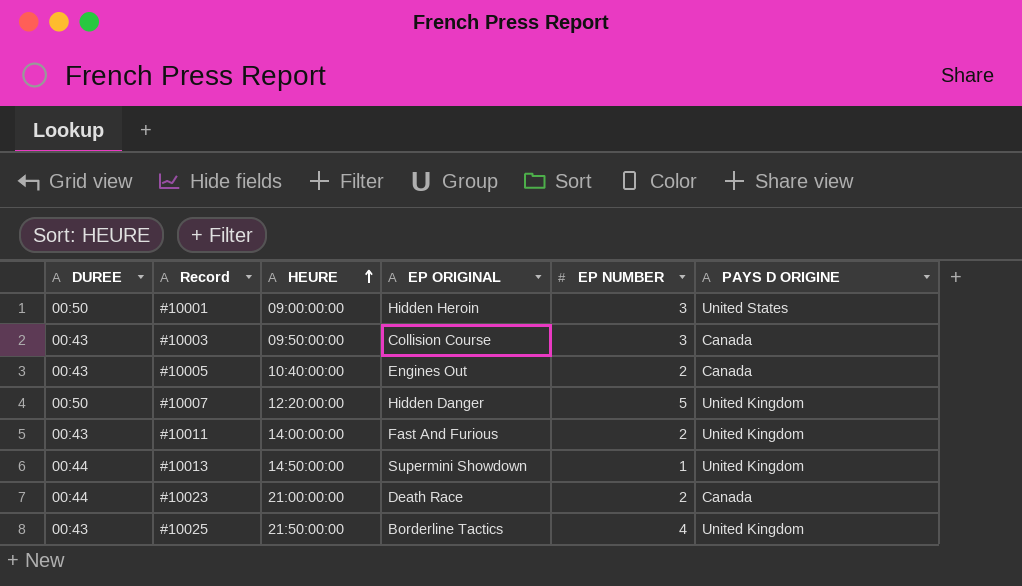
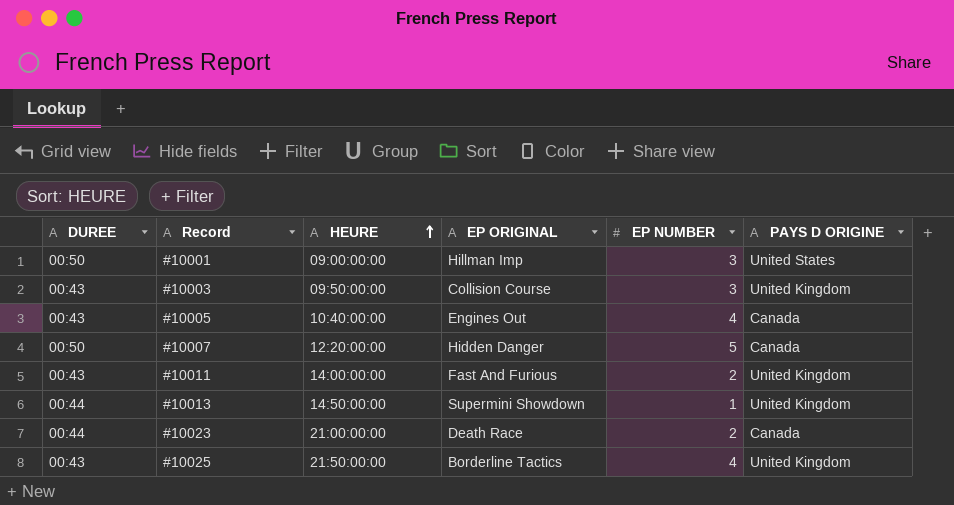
#10001 | EP ORIGINAL: Hidden Heroin -> Hillman Imp
#10003 | PAYS D ORIGINE: Canada -> United Kingdom
#10005 | EP NUMBER: 2 -> 4
#10007 | PAYS D ORIGINE: United Kingdom -> Canada

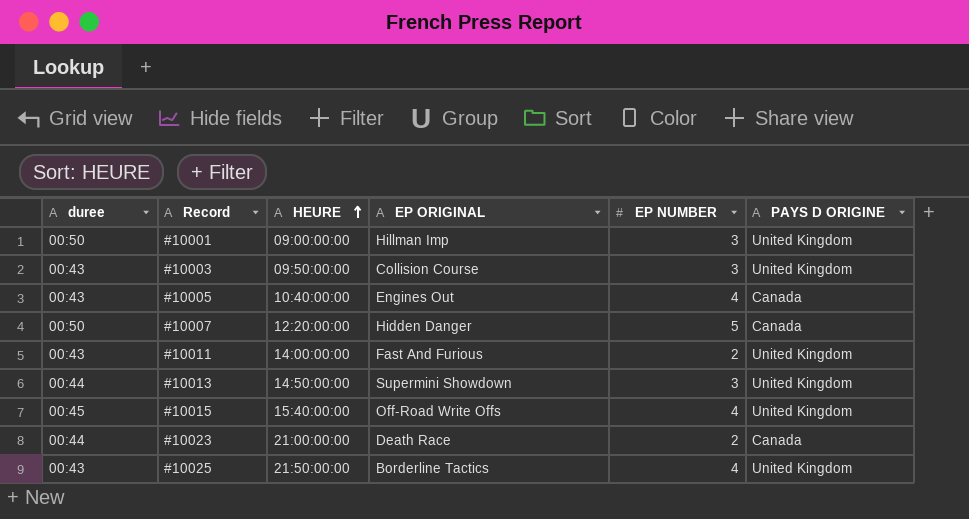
column name: DUREE -> duree
#10001 | PAYS D ORIGINE: United States -> United Kingdom
#10013 | EP NUMBER: 1 -> 3
row #10015: none -> 00:45 | 15:40:00:00 | Off-Road Write Offs | 4 | United Kingdom

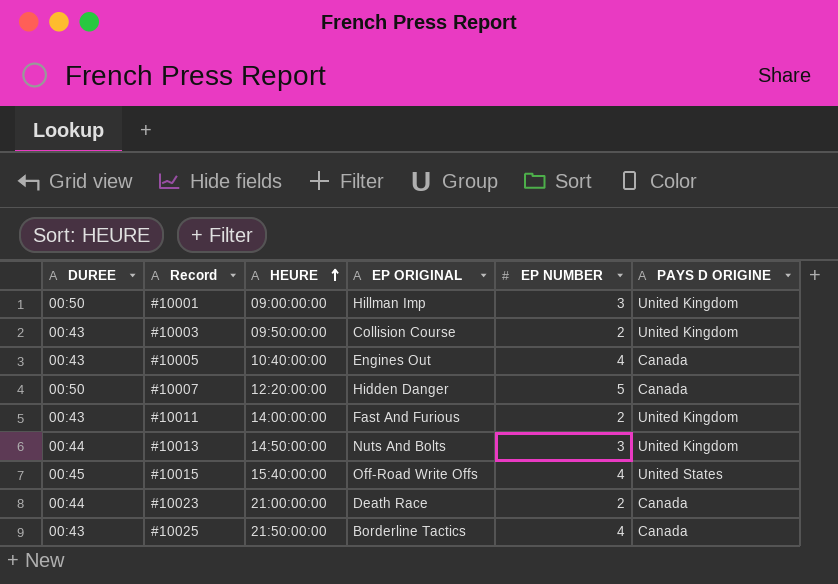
column name: duree -> DUREE
#10003 | EP NUMBER: 3 -> 2
#10013 | EP ORIGINAL: Supermini Showdown -> Nuts And Bolts
#10015 | PAYS D ORIGINE: United Kingdom -> United States
#10025 | PAYS D ORIGINE: United Kingdom -> Canada

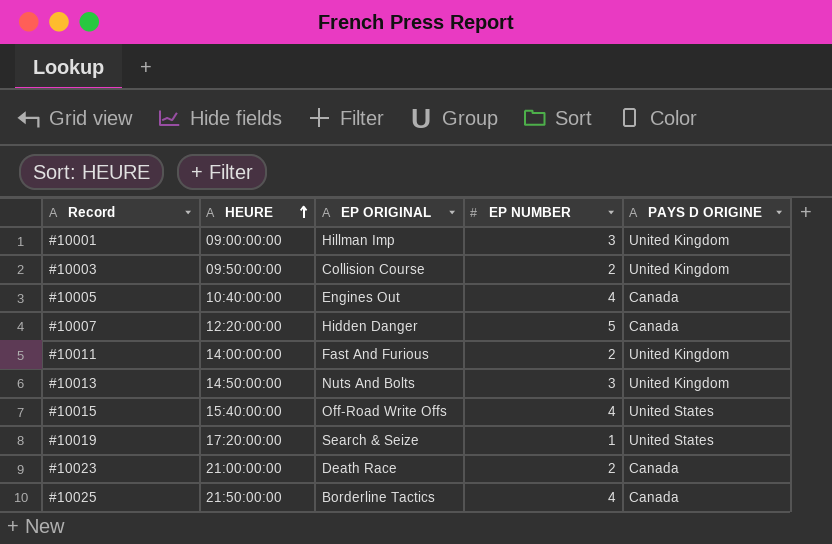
column DUREE | position: 1 -> none
row #10019: none -> 17:20:00:00 | Search & Seize | 1 | United States

